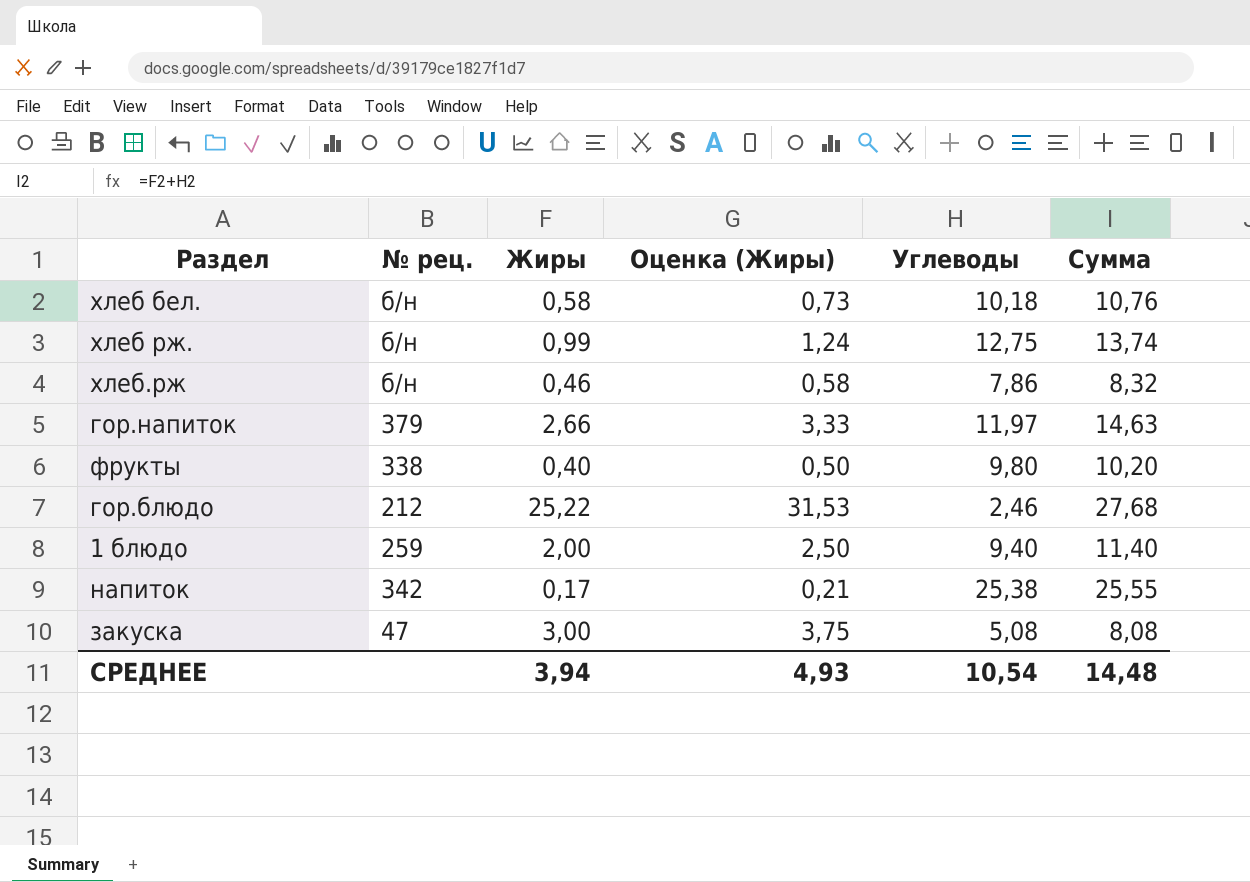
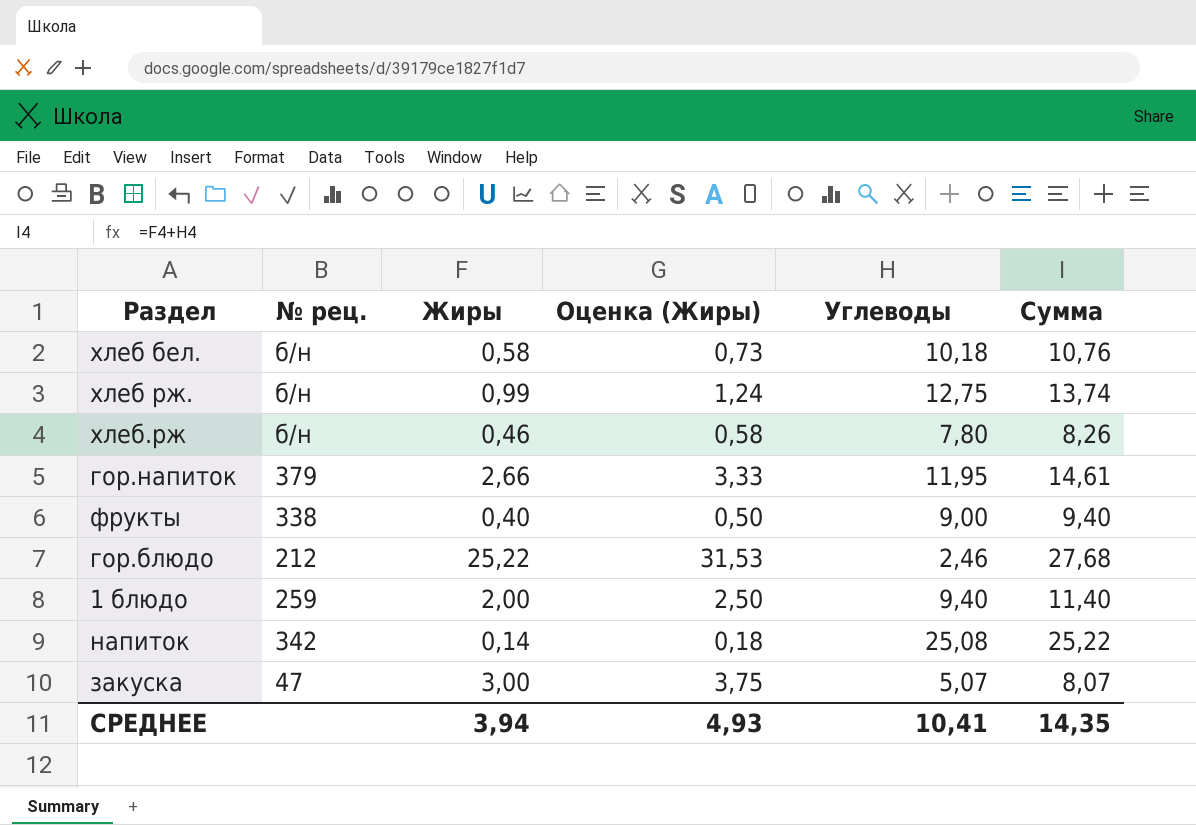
хлеб.рж | Углеводы: 7,86 -> 7,80
хлеб.рж | Сумма: 8,32 -> 8,26
гор.напиток | Углеводы: 11,97 -> 11,95
гор.напиток | Сумма: 14,63 -> 14,61
фрукты | Углеводы: 9,80 -> 9,00
фрукты | Сумма: 10,20 -> 9,40
напиток | Жиры: 0,17 -> 0,14
напиток | Оценка (Жиры): 0,21 -> 0,18
напиток | Углеводы: 25,38 -> 25,08
напиток | Сумма: 25,55 -> 25,22
закуска | Углеводы: 5,08 -> 5,07
закуска | Сумма: 8,08 -> 8,07
СРЕДНЕЕ | Углеводы: 10,54 -> 10,41
СРЕДНЕЕ | Сумма: 14,48 -> 14,35

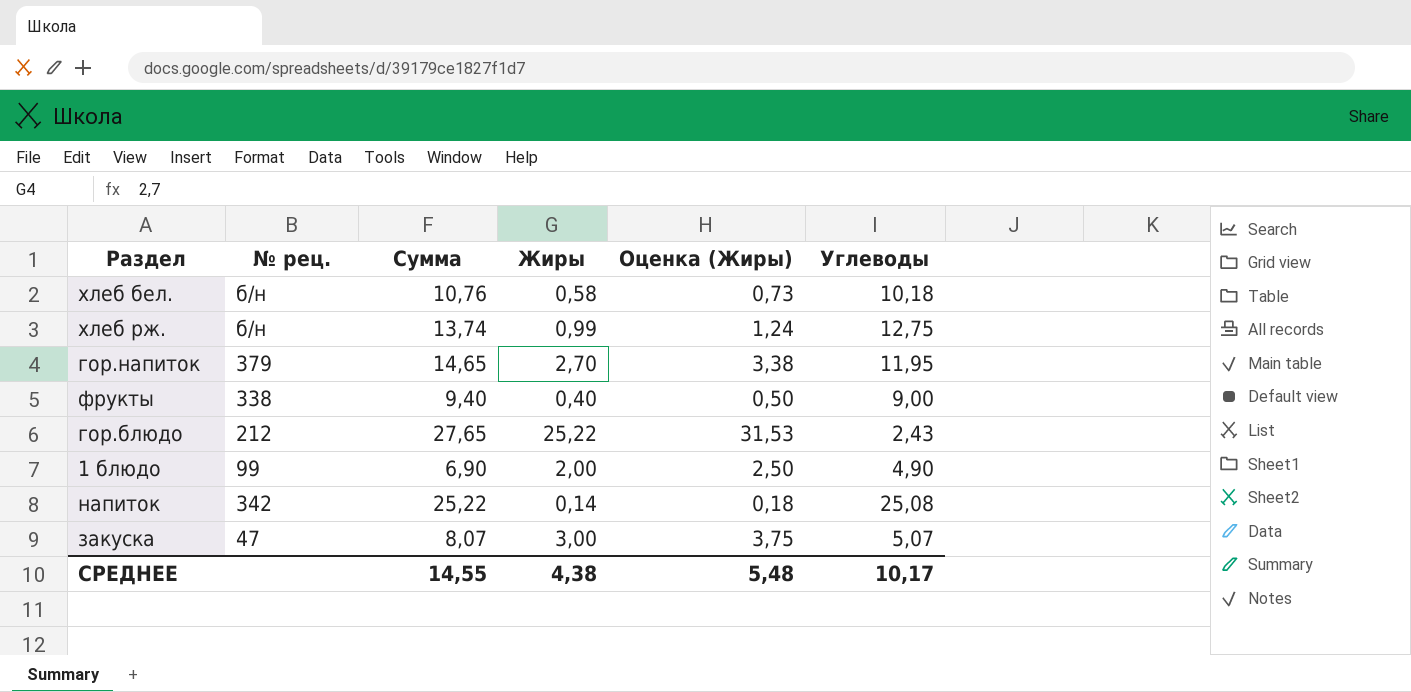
column Сумма | position: 6 -> 3
row хлеб.рж: б/н | 0,46 | 0,58 | 7,80 | 8,26 -> none
гор.напиток | Сумма: 14,61 -> 14,65
гор.напиток | Жиры: 2,66 -> 2,70
гор.напиток | Оценка (Жиры): 3,33 -> 3,38
гор.блюдо | Сумма: 27,68 -> 27,65
гор.блюдо | Углеводы: 2,46 -> 2,43
1 блюдо | № рец.: 259 -> 99
1 блюдо | Сумма: 11,40 -> 6,90
1 блюдо | Углеводы: 9,40 -> 4,90
СРЕДНЕЕ | Сумма: 14,35 -> 14,55
СРЕДНЕЕ | Жиры: 3,94 -> 4,38
СРЕДНЕЕ | Оценка (Жиры): 4,93 -> 5,48
СРЕДНЕЕ | Углеводы: 10,41 -> 10,17

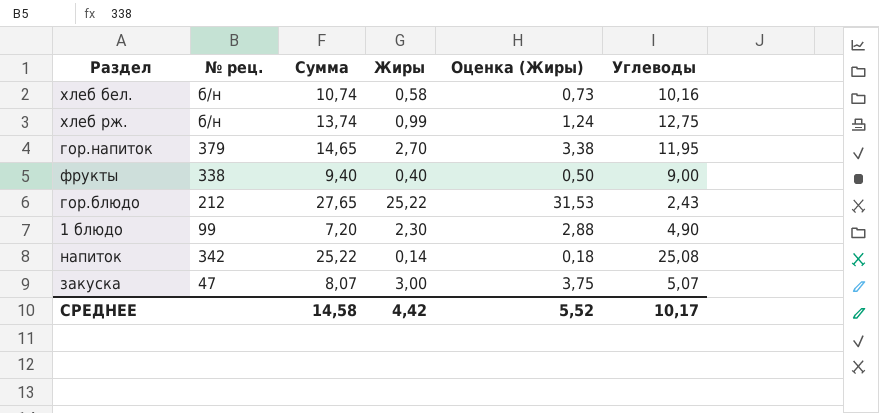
хлеб бел. | Сумма: 10,76 -> 10,74
хлеб бел. | Углеводы: 10,18 -> 10,16
1 блюдо | Сумма: 6,90 -> 7,20
1 блюдо | Жиры: 2,00 -> 2,30
1 блюдо | Оценка (Жиры): 2,50 -> 2,88
СРЕДНЕЕ | Сумма: 14,55 -> 14,58
СРЕДНЕЕ | Жиры: 4,38 -> 4,42
СРЕДНЕЕ | Оценка (Жиры): 5,48 -> 5,52

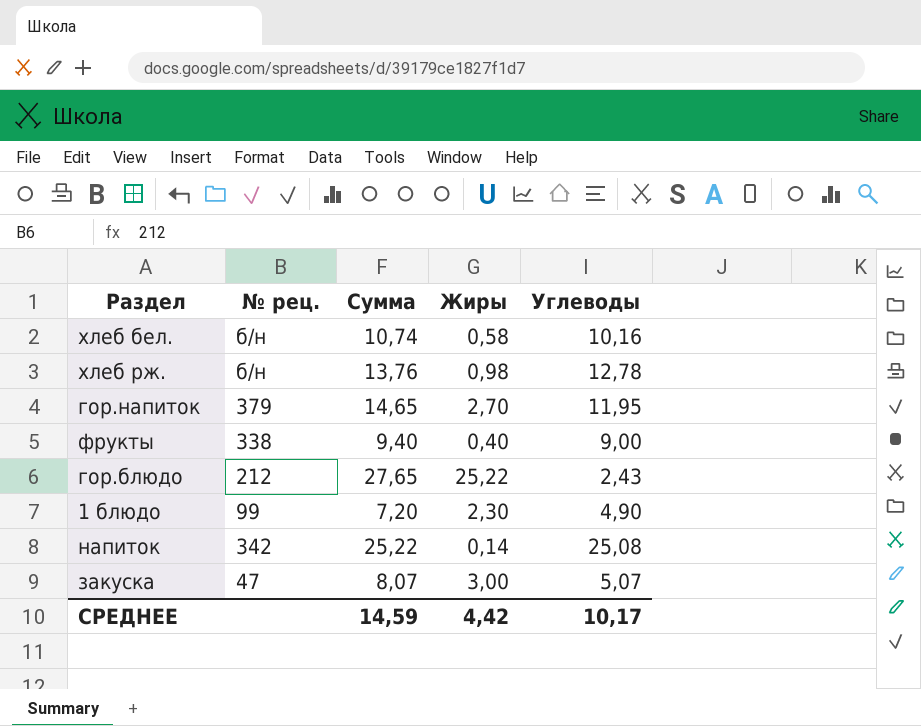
column Оценка (Жиры) | formula: [Жиры] * 1,25 -> none
хлеб рж. | Сумма: 13,74 -> 13,76
хлеб рж. | Жиры: 0,99 -> 0,98
хлеб рж. | Углеводы: 12,75 -> 12,78
СРЕДНЕЕ | Сумма: 14,58 -> 14,59

